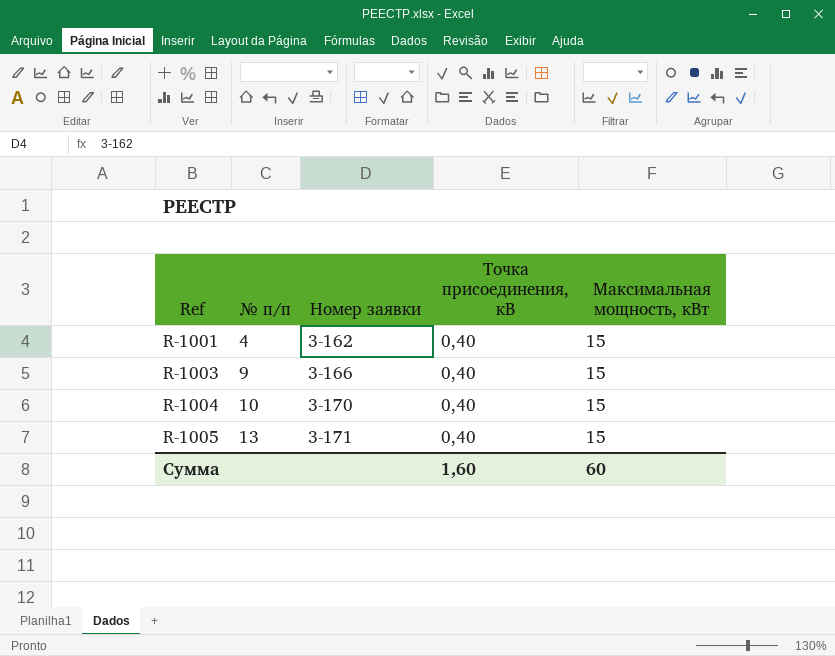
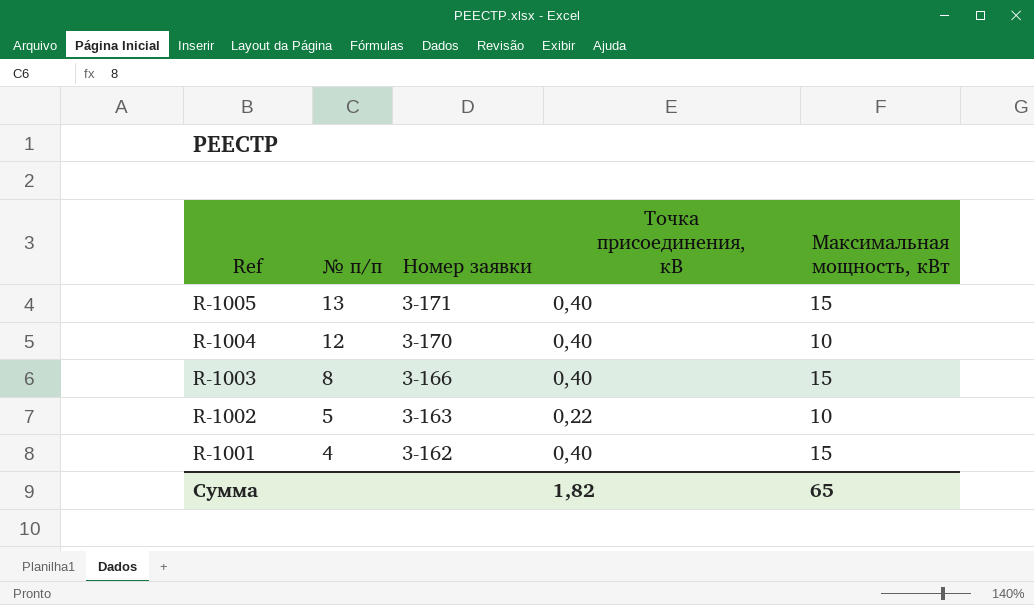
row order: Ref ascending -> Ref descending
R-1004 | № п/п: 10 -> 12
R-1004 | Максимальная мощность, кВт: 15 -> 10
R-1003 | № п/п: 9 -> 8
row R-1002: none -> 5 | 3-163 | 0,22 | 10
Сумма | Точка присоединения, кВ: 1,60 -> 1,82
Сумма | Максимальная мощность, кВт: 60 -> 65

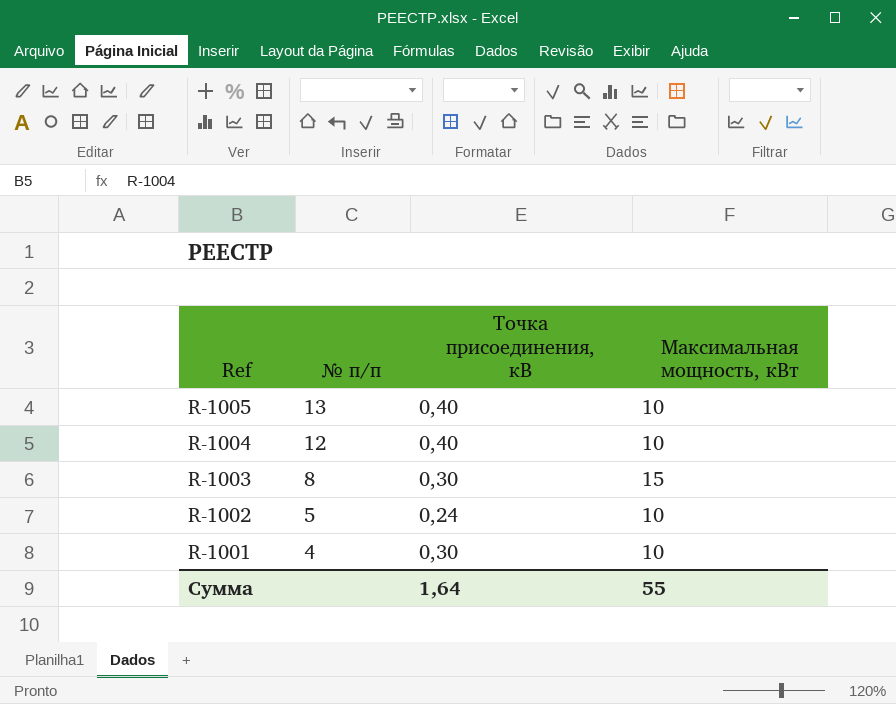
column Номер заявки | position: 3 -> none
R-1005 | Максимальная мощность, кВт: 15 -> 10
R-1003 | Точка присоединения, кВ: 0,40 -> 0,30
R-1002 | Точка присоединения, кВ: 0,22 -> 0,24
R-1001 | Точка присоединения, кВ: 0,40 -> 0,30
R-1001 | Максимальная мощность, кВт: 15 -> 10
Сумма | Точка присоединения, кВ: 1,82 -> 1,64
Сумма | Максимальная мощность, кВт: 65 -> 55

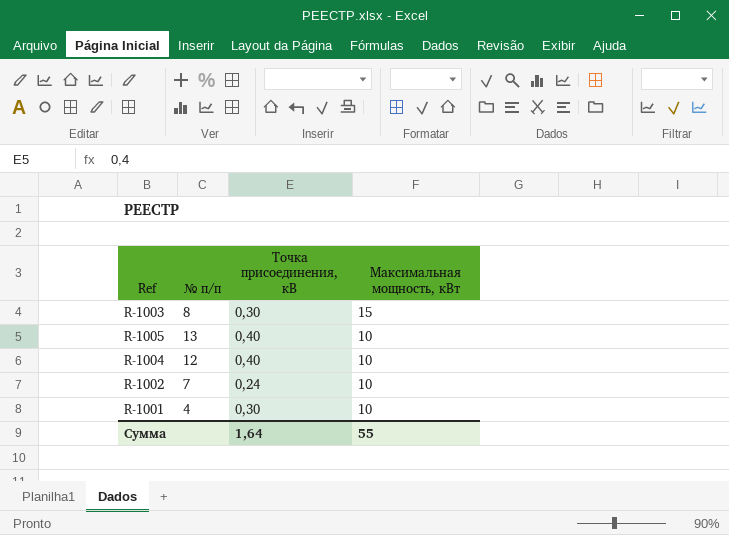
row order: Ref descending -> Максимальная мощность, кВт descending
R-1002 | № п/п: 5 -> 7

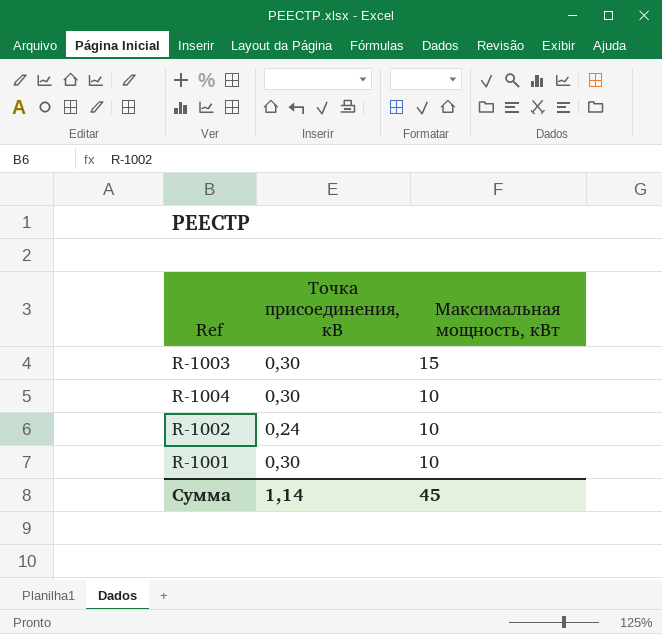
column № п/п | position: 2 -> none
row R-1005: 13 | 0,40 | 10 -> none
R-1004 | Точка присоединения, кВ: 0,40 -> 0,30
Сумма | Точка присоединения, кВ: 1,64 -> 1,14
Сумма | Максимальная мощность, кВт: 55 -> 45

